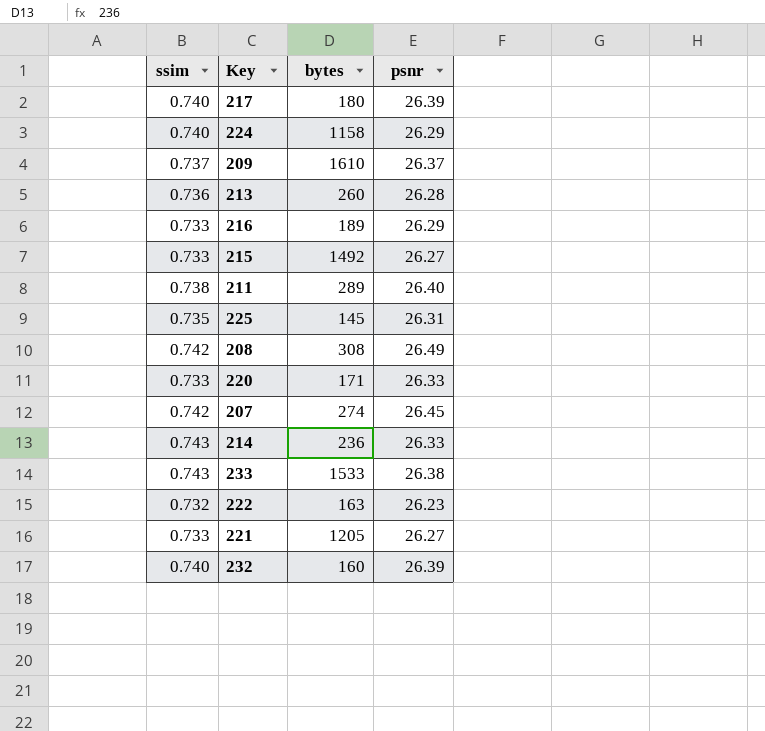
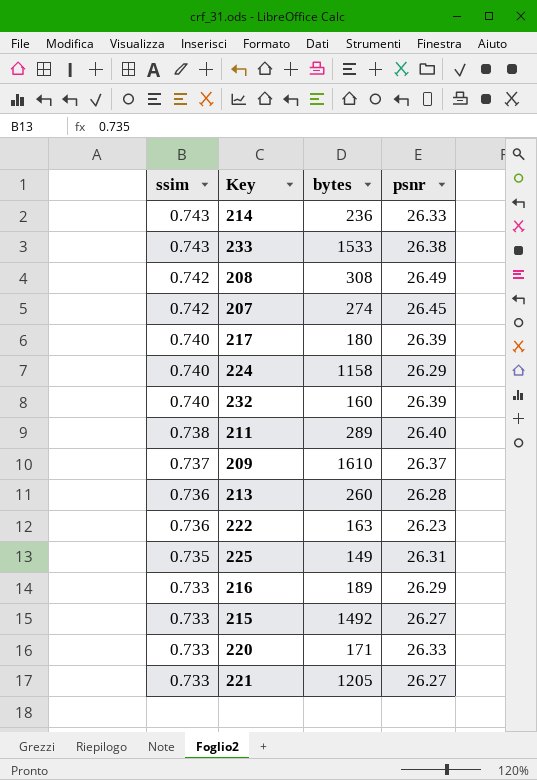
row order: none -> ssim descending
222 | ssim: 0.732 -> 0.736
225 | bytes: 145 -> 149

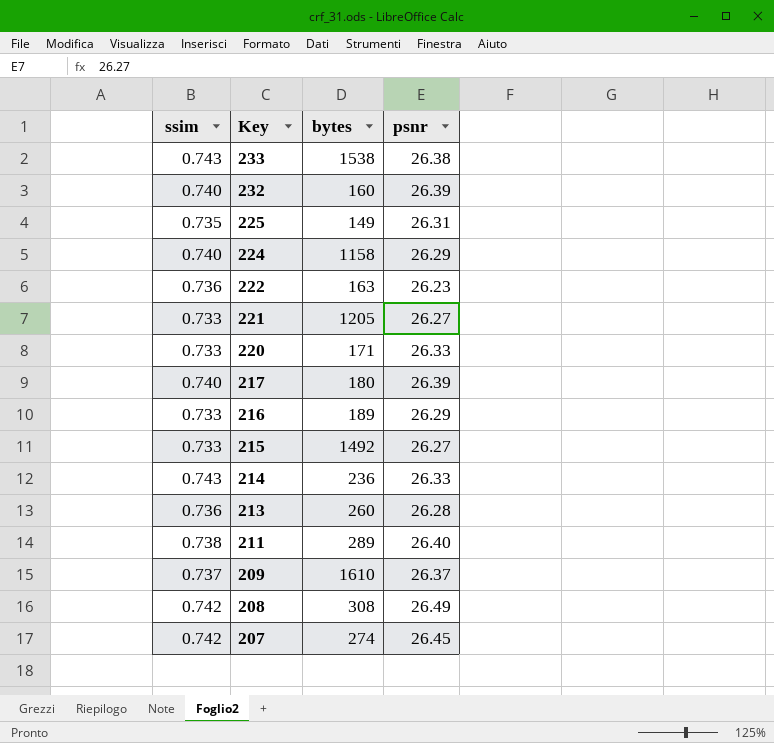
row order: ssim descending -> Key descending
233 | bytes: 1533 -> 1538

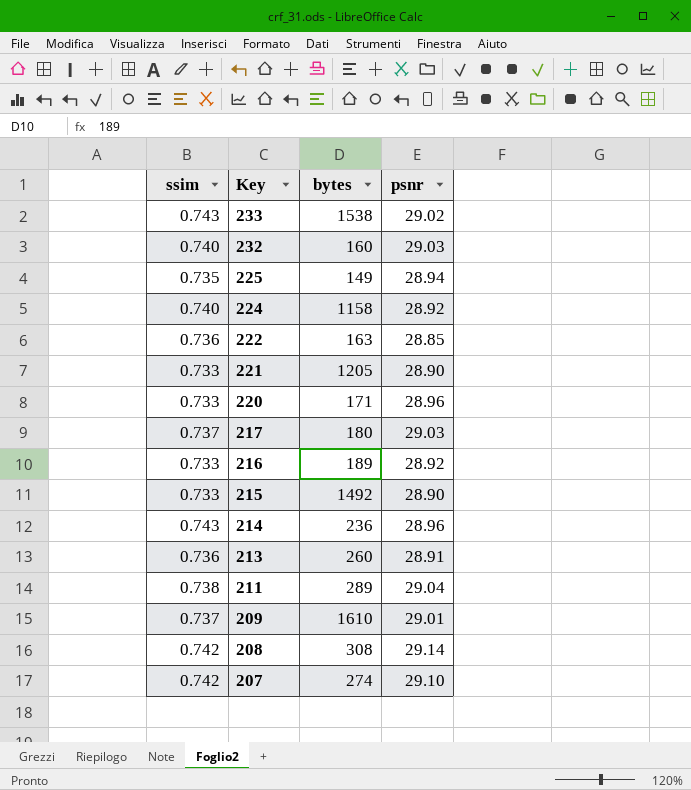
233 | psnr: 26.38 -> 29.02
232 | psnr: 26.39 -> 29.03
225 | psnr: 26.31 -> 28.94
224 | psnr: 26.29 -> 28.92
222 | psnr: 26.23 -> 28.85
221 | psnr: 26.27 -> 28.90
220 | psnr: 26.33 -> 28.96
217 | ssim: 0.740 -> 0.737
217 | psnr: 26.39 -> 29.03
216 | psnr: 26.29 -> 28.92
215 | psnr: 26.27 -> 28.90
214 | psnr: 26.33 -> 28.96
213 | psnr: 26.28 -> 28.91
211 | psnr: 26.40 -> 29.04
209 | psnr: 26.37 -> 29.01
208 | psnr: 26.49 -> 29.14
207 | psnr: 26.45 -> 29.10

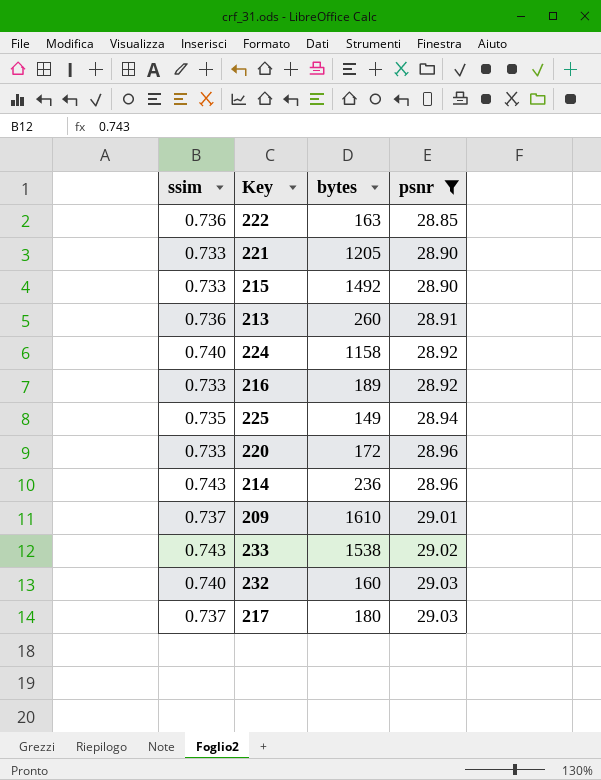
filter: none -> psnr <= 29.03
row order: Key descending -> psnr ascending
220 | bytes: 171 -> 172

